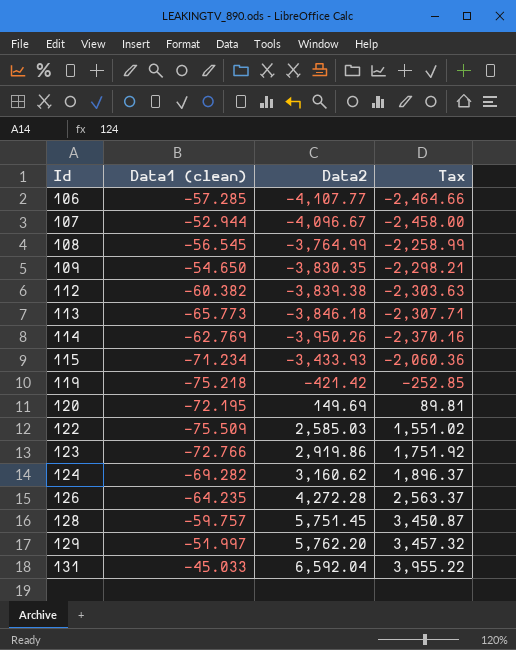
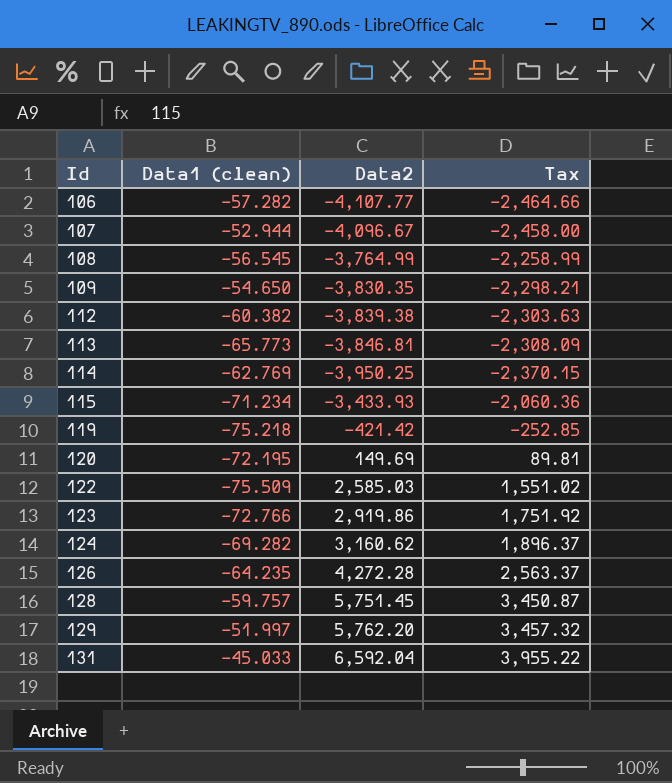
106 | Data1 (clean): -57.285 -> -57.282
113 | Data2: -3,846.18 -> -3,846.81
113 | Tax: -2,307.71 -> -2,308.09
114 | Data2: -3,950.26 -> -3,950.25
114 | Tax: -2,370.16 -> -2,370.15

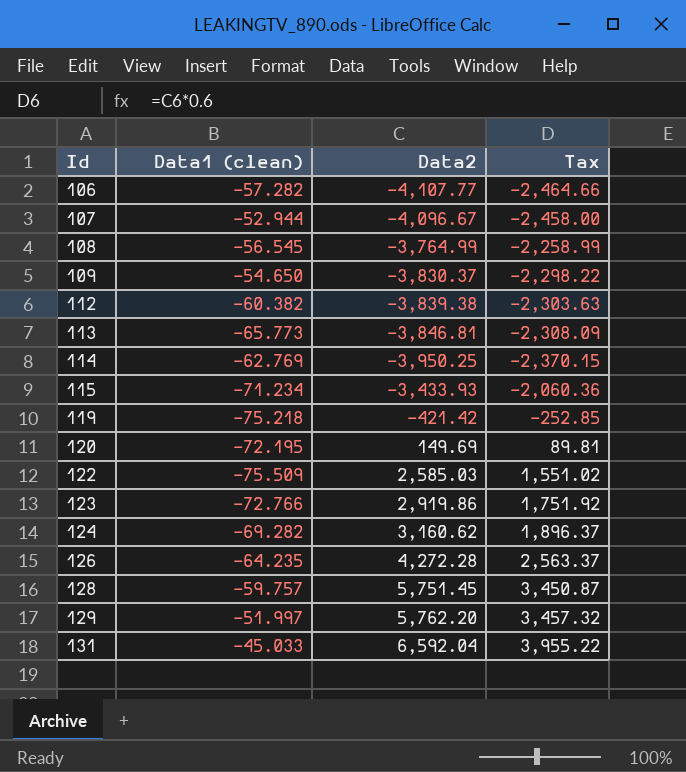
109 | Data2: -3,830.35 -> -3,830.37
109 | Tax: -2,298.21 -> -2,298.22

